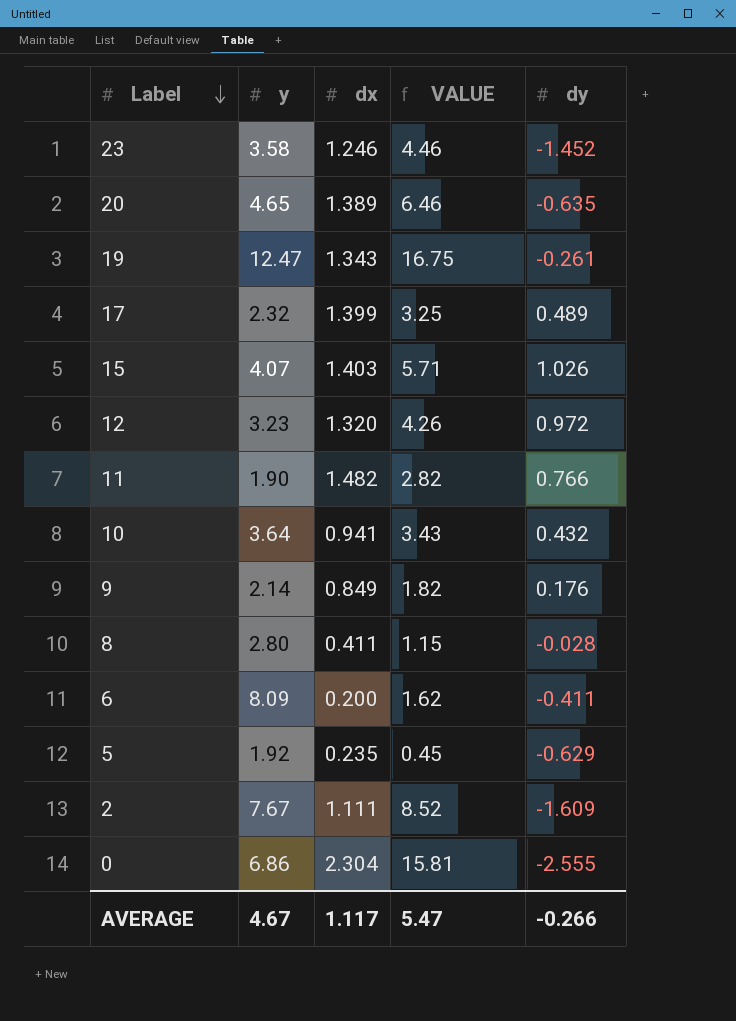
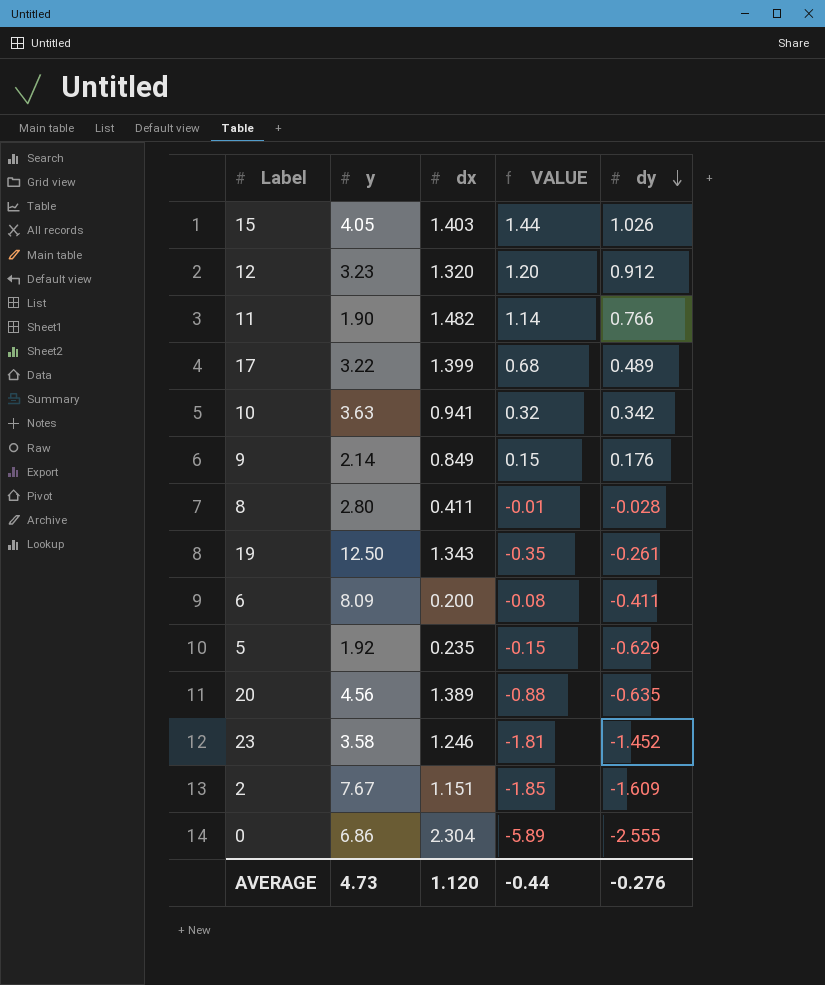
row order: Label descending -> dy descending
column VALUE | formula: [y] * [dx] -> [dx] * [dy]
15 | y: 4.07 -> 4.05
12 | dy: 0.972 -> 0.912
17 | y: 2.32 -> 3.22
10 | y: 3.64 -> 3.63
10 | dy: 0.432 -> 0.342
19 | y: 12.47 -> 12.50
20 | y: 4.65 -> 4.56
2 | dx: 1.111 -> 1.151
AVERAGE | y: 4.67 -> 4.73
AVERAGE | dx: 1.117 -> 1.120
AVERAGE | VALUE: 5.47 -> -0.44
AVERAGE | dy: -0.266 -> -0.276

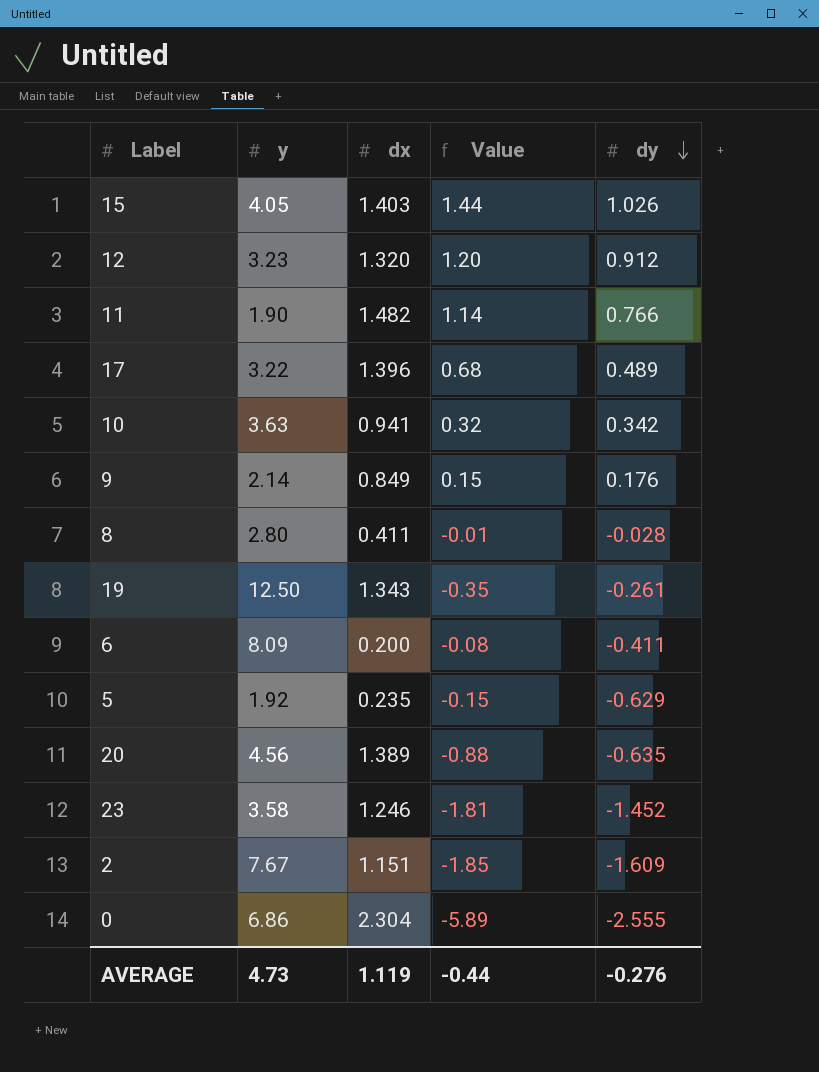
column name: VALUE -> Value
17 | dx: 1.399 -> 1.396
AVERAGE | dx: 1.120 -> 1.119

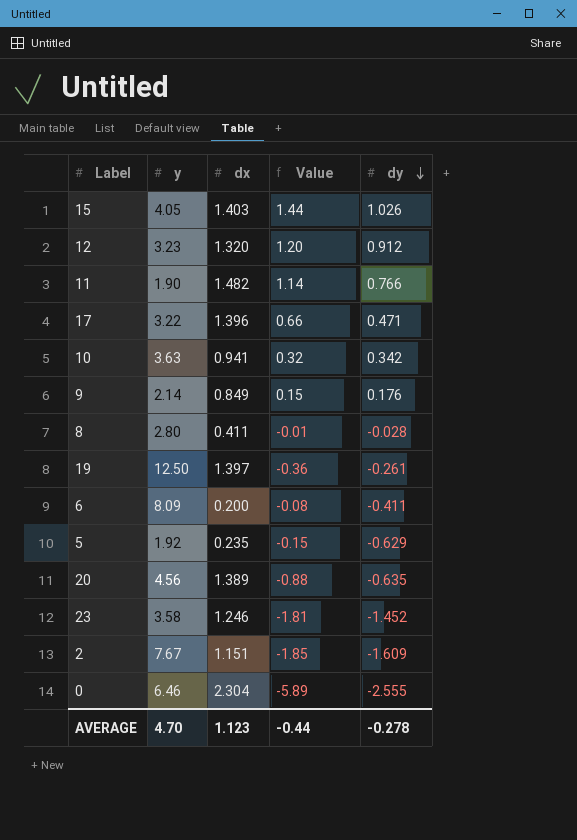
17 | Value: 0.68 -> 0.66
17 | dy: 0.489 -> 0.471
19 | dx: 1.343 -> 1.397
19 | Value: -0.35 -> -0.36
0 | y: 6.86 -> 6.46
AVERAGE | y: 4.73 -> 4.70
AVERAGE | dx: 1.119 -> 1.123
AVERAGE | dy: -0.276 -> -0.278

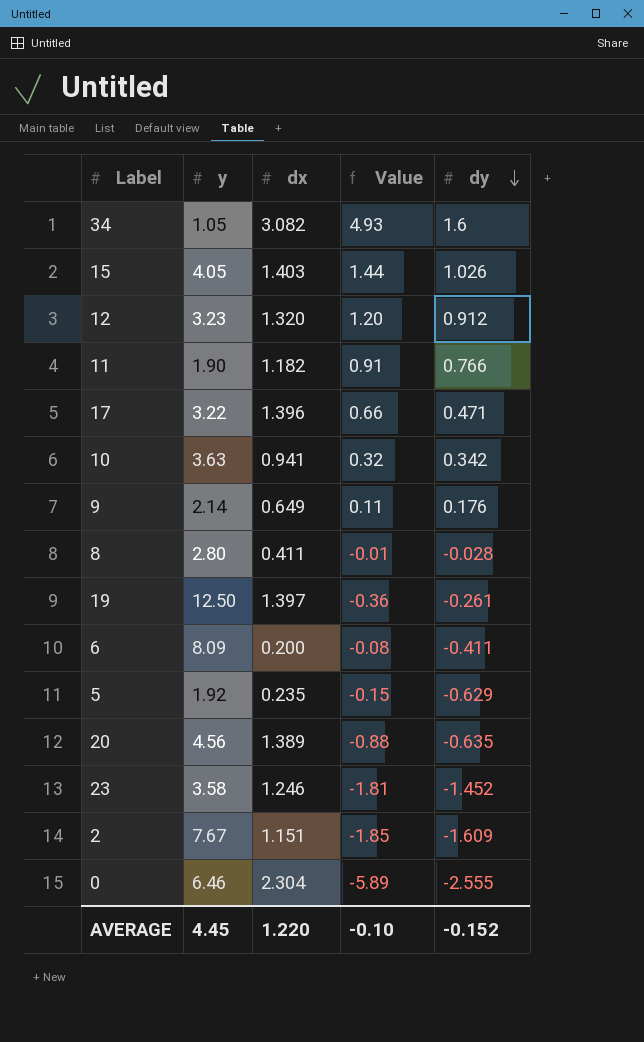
row 34: none -> 1.05 | 3.082 | 4.93 | 1.6
11 | dx: 1.482 -> 1.182
11 | Value: 1.14 -> 0.91
9 | dx: 0.849 -> 0.649
9 | Value: 0.15 -> 0.11
AVERAGE | y: 4.70 -> 4.45
AVERAGE | dx: 1.123 -> 1.220
AVERAGE | Value: -0.44 -> -0.10
AVERAGE | dy: -0.278 -> -0.152

